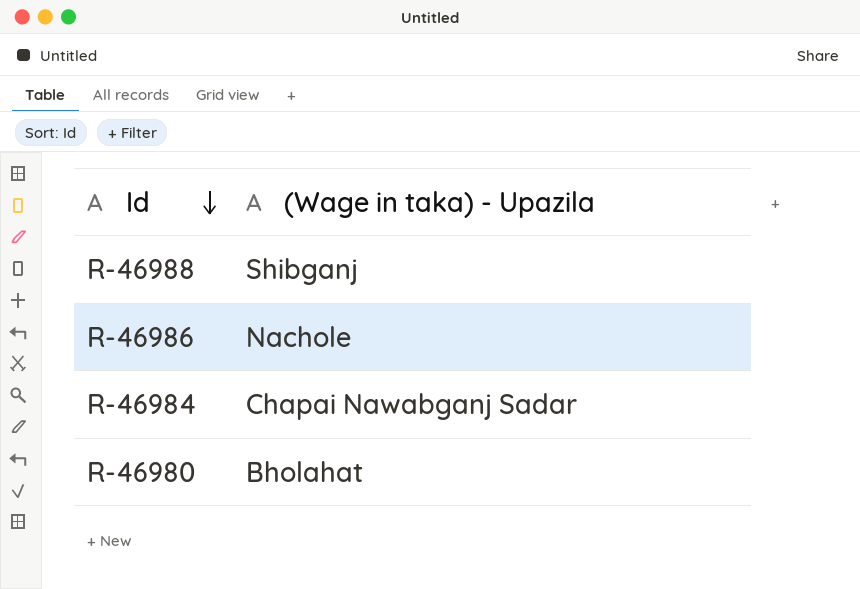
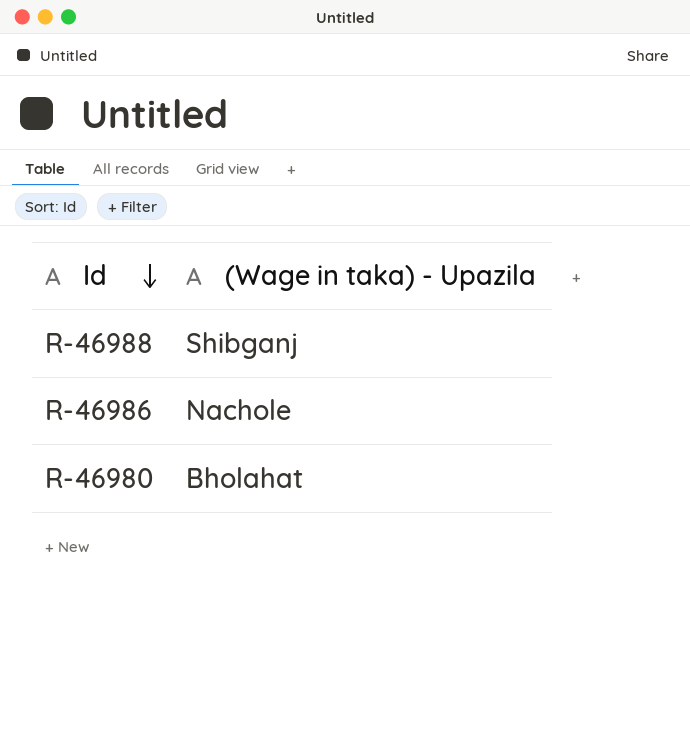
row R-46984: Chapai Nawabganj Sadar -> none

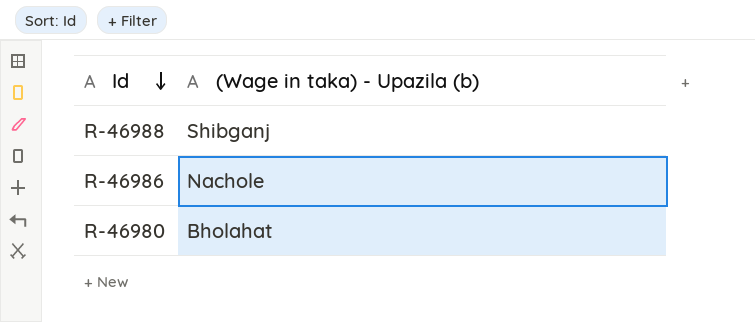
column name: (Wage in taka) - Upazila -> (Wage in taka) - Upazila (b)

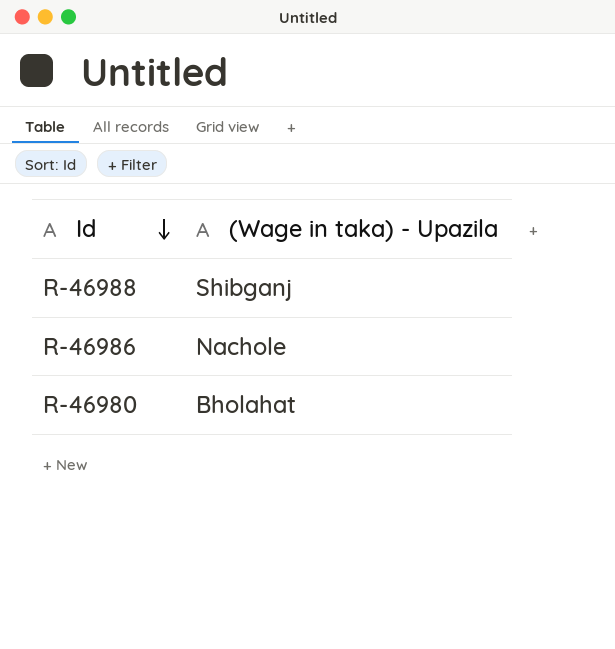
column name: (Wage in taka) - Upazila (b) -> (Wage in taka) - Upazila

